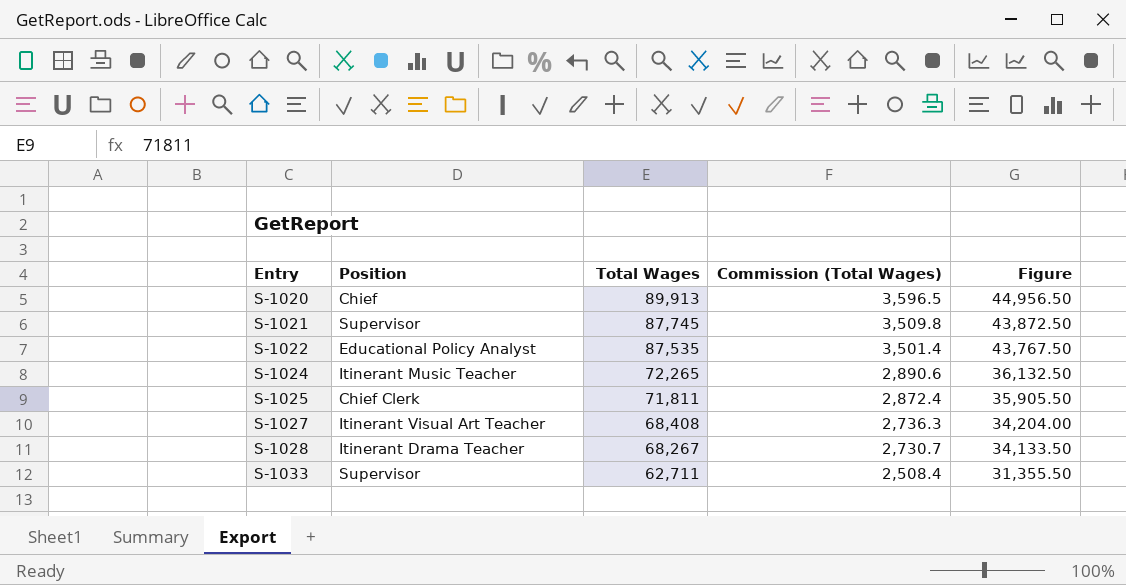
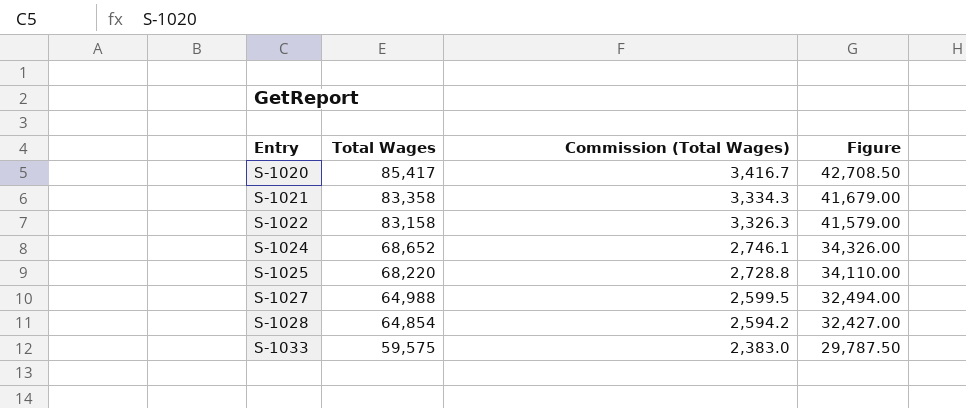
column Position | position: 2 -> none
S-1020 | Total Wages: 89,913 -> 85,417
S-1020 | Commission (Total Wages): 3,596.5 -> 3,416.7
S-1020 | Figure: 44,956.50 -> 42,708.50
S-1021 | Total Wages: 87,745 -> 83,358
S-1021 | Commission (Total Wages): 3,509.8 -> 3,334.3
S-1021 | Figure: 43,872.50 -> 41,679.00
S-1022 | Total Wages: 87,535 -> 83,158
S-1022 | Commission (Total Wages): 3,501.4 -> 3,326.3
S-1022 | Figure: 43,767.50 -> 41,579.00
S-1024 | Total Wages: 72,265 -> 68,652
S-1024 | Commission (Total Wages): 2,890.6 -> 2,746.1
S-1024 | Figure: 36,132.50 -> 34,326.00
S-1025 | Total Wages: 71,811 -> 68,220
S-1025 | Commission (Total Wages): 2,872.4 -> 2,728.8
S-1025 | Figure: 35,905.50 -> 34,110.00
S-1027 | Total Wages: 68,408 -> 64,988
S-1027 | Commission (Total Wages): 2,736.3 -> 2,599.5
S-1027 | Figure: 34,204.00 -> 32,494.00
S-1028 | Total Wages: 68,267 -> 64,854
S-1028 | Commission (Total Wages): 2,730.7 -> 2,594.2
S-1028 | Figure: 34,133.50 -> 32,427.00
S-1033 | Total Wages: 62,711 -> 59,575
S-1033 | Commission (Total Wages): 2,508.4 -> 2,383.0
S-1033 | Figure: 31,355.50 -> 29,787.50

